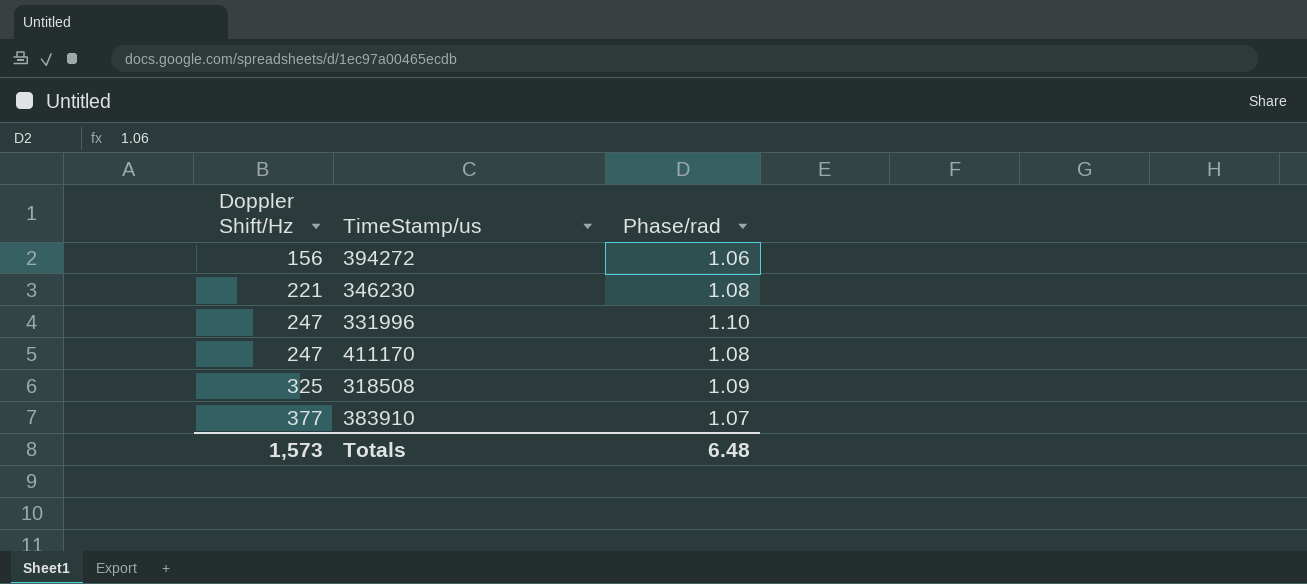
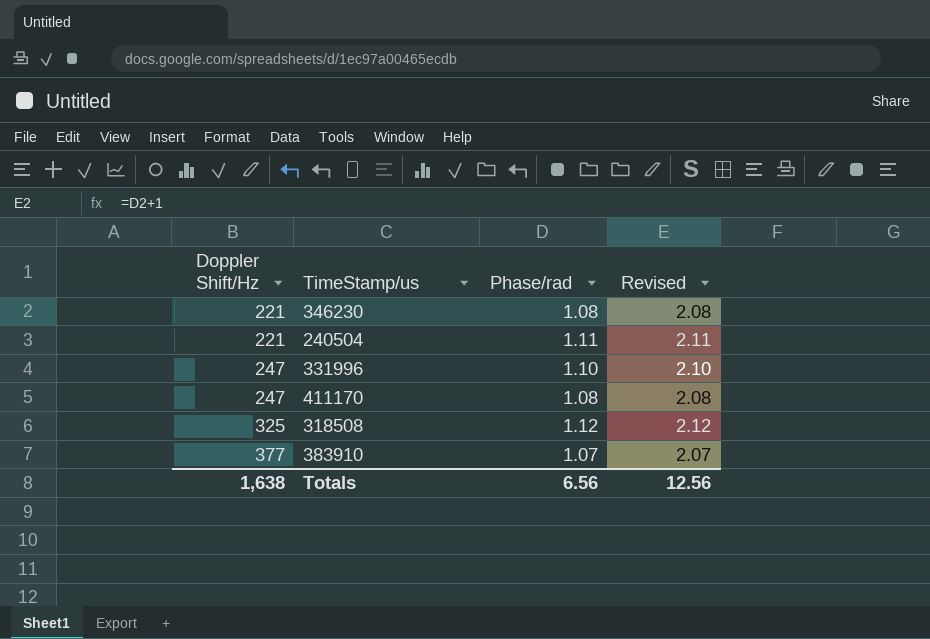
column Revised | formula: none -> [Phase/rad] + 1
row 394272: 156 | 1.06 -> none
row 240504: none -> 221 | 1.11 | 2.11
318508 | Phase/rad: 1.09 -> 1.12
Totals | Doppler Shift/Hz: 1,573 -> 1,638
Totals | Phase/rad: 6.48 -> 6.56

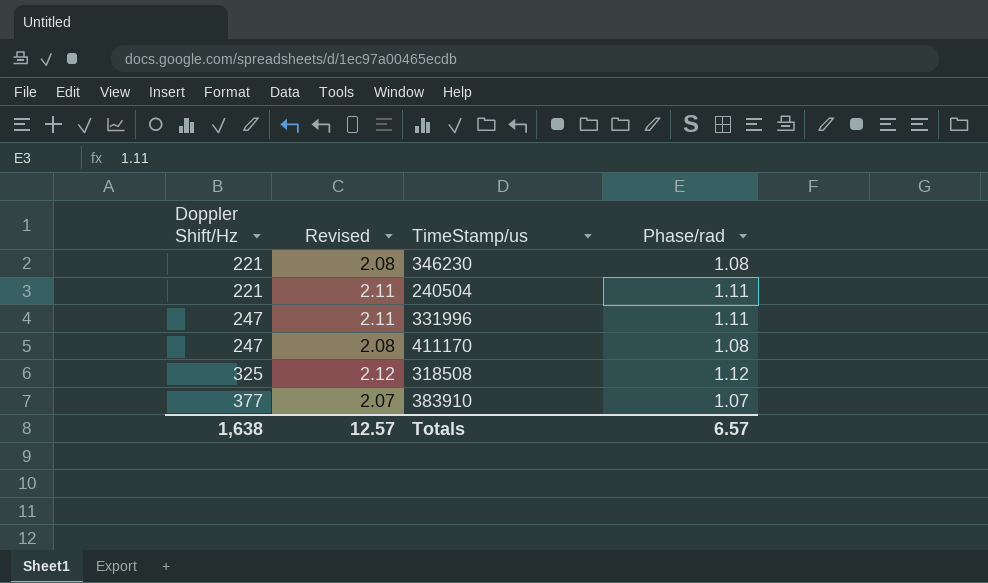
column Revised | position: 4 -> 2
331996 | Revised: 2.10 -> 2.11
331996 | Phase/rad: 1.10 -> 1.11
Totals | Revised: 12.56 -> 12.57
Totals | Phase/rad: 6.56 -> 6.57

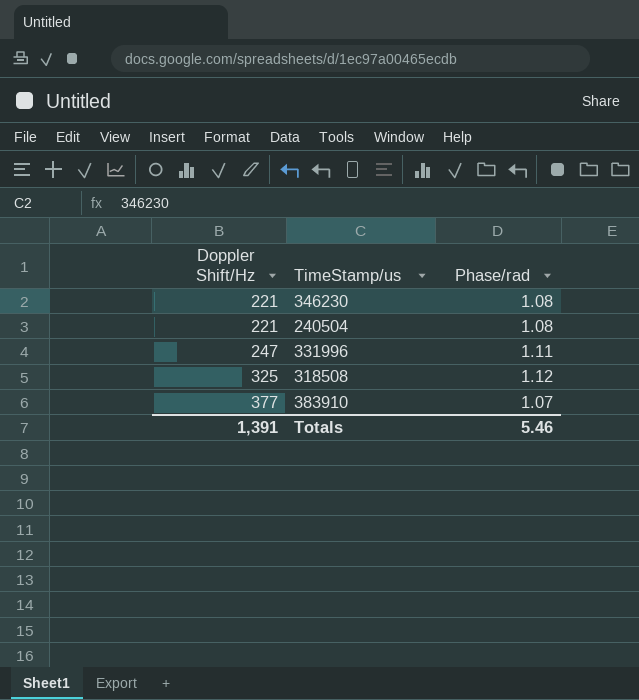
column Revised | formula: [Phase/rad] + 1 -> none
row 411170: 247 | 2.08 | 1.08 -> none
240504 | Phase/rad: 1.11 -> 1.08
Totals | Doppler Shift/Hz: 1,638 -> 1,391
Totals | Phase/rad: 6.57 -> 5.46

